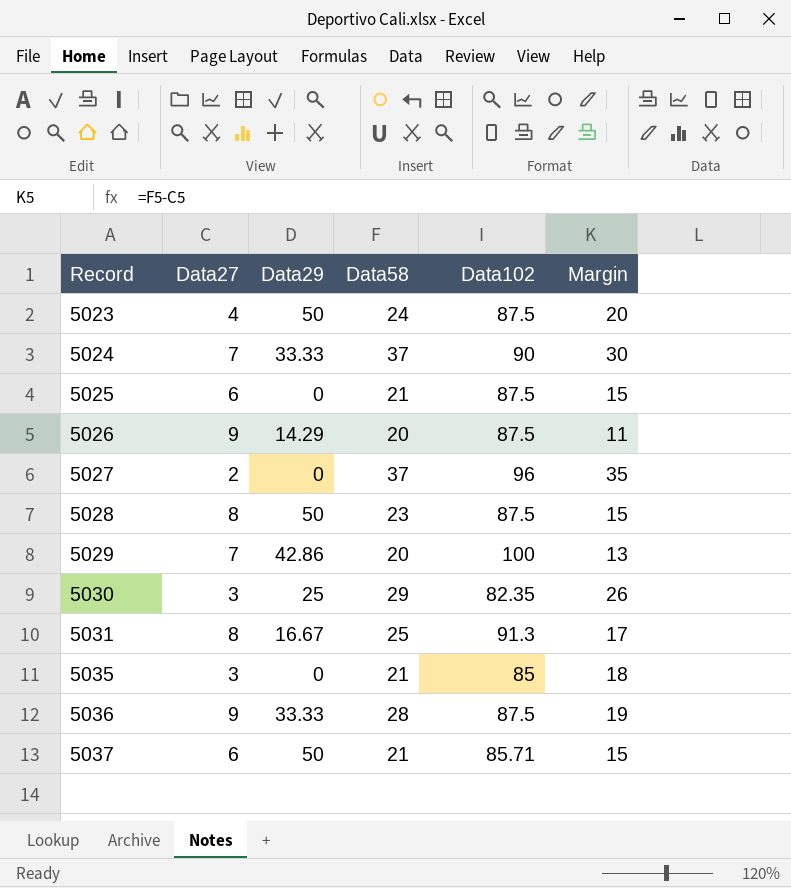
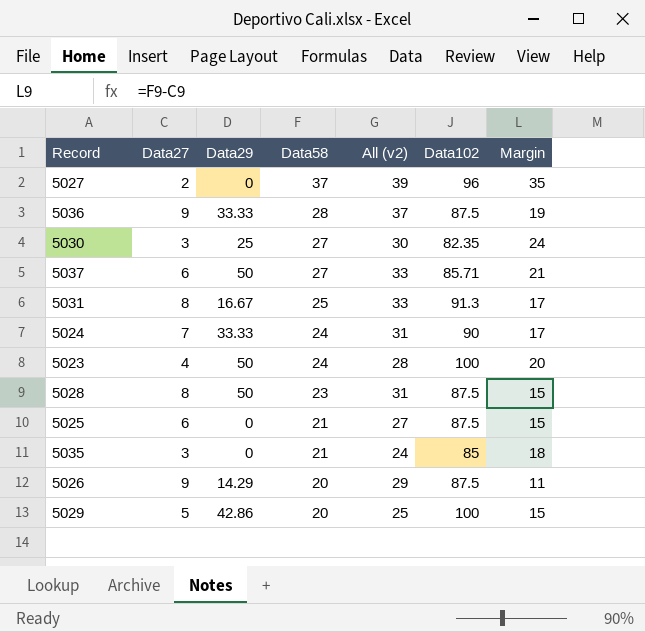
row order: Record ascending -> Data58 descending
column All (v2) | formula: none -> [Data27] + [Data58]
5030 | Data58: 29 -> 27
5030 | Margin: 26 -> 24
5037 | Data58: 21 -> 27
5037 | Margin: 15 -> 21
5024 | Data58: 37 -> 24
5024 | Margin: 30 -> 17
5023 | Data102: 87.5 -> 100
5029 | Data27: 7 -> 5
5029 | Margin: 13 -> 15

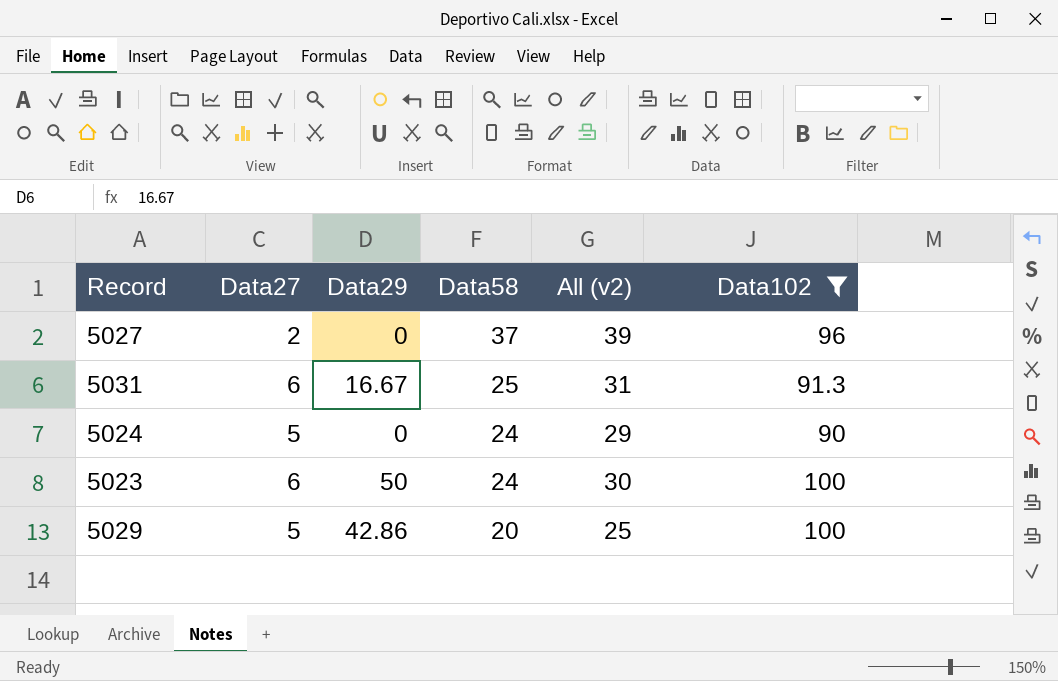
filter: none -> Data102 >= 90
column Margin | formula: [Data58] - [Data27] -> none
5031 | Data27: 8 -> 6
5031 | All (v2): 33 -> 31
5024 | Data27: 7 -> 5
5024 | Data29: 33.33 -> 0
5024 | All (v2): 31 -> 29
5023 | Data27: 4 -> 6
5023 | All (v2): 28 -> 30

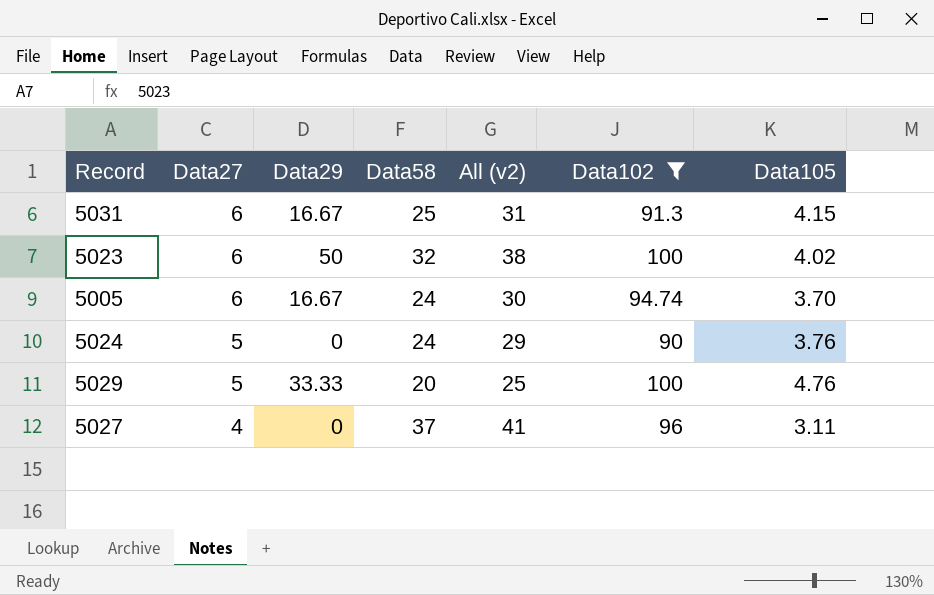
row order: Data58 descending -> Data27 descending
column Data105 | position: none -> 7
5023 | Data58: 24 -> 32
5023 | All (v2): 30 -> 38
row 5005: none -> 6 | 16.67 | 24 | 30 | 94.74 | 3.70
5029 | Data29: 42.86 -> 33.33
5027 | Data27: 2 -> 4
5027 | All (v2): 39 -> 41

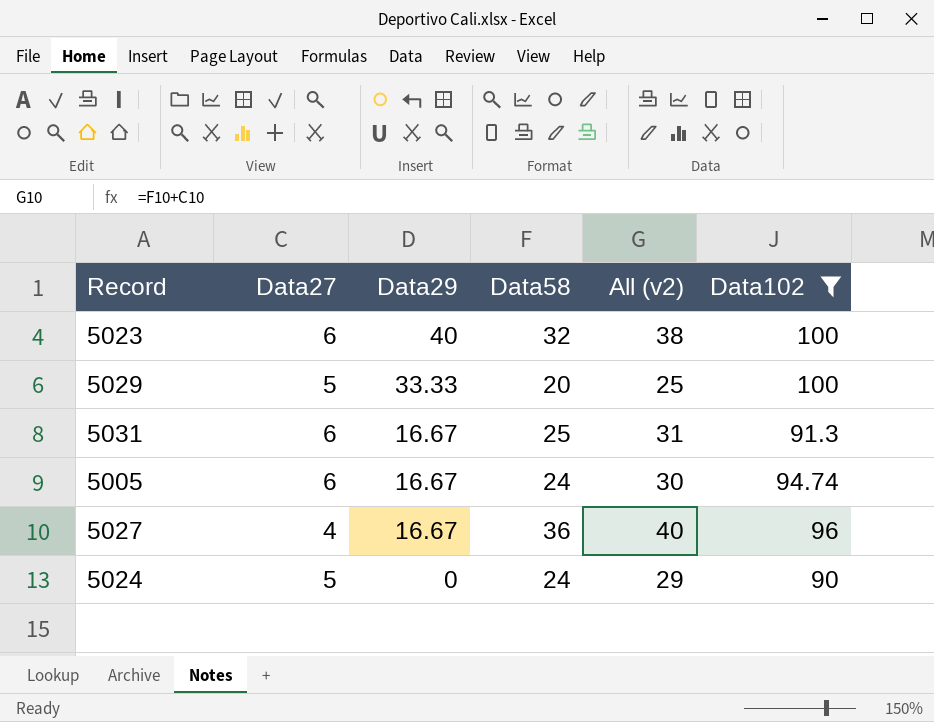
row order: Data27 descending -> Data29 descending
column Data105 | position: 7 -> none
5023 | Data29: 50 -> 40
5027 | Data29: 0 -> 16.67
5027 | Data58: 37 -> 36
5027 | All (v2): 41 -> 40

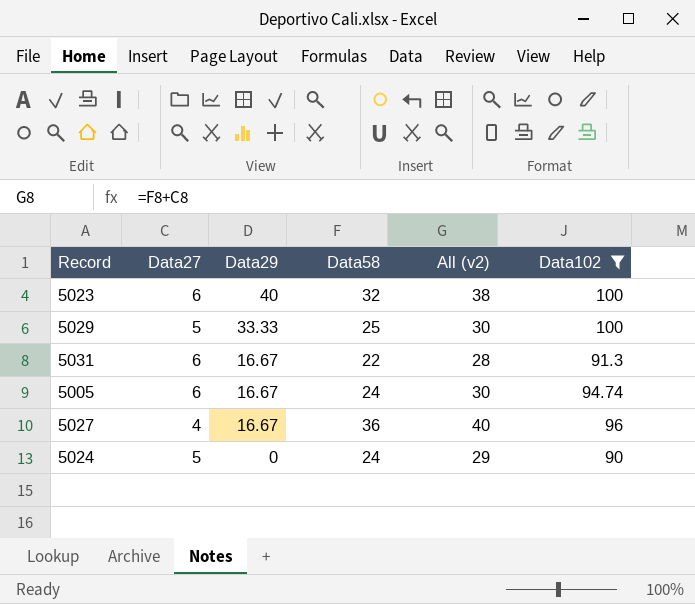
5029 | Data58: 20 -> 25
5029 | All (v2): 25 -> 30
5031 | Data58: 25 -> 22
5031 | All (v2): 31 -> 28

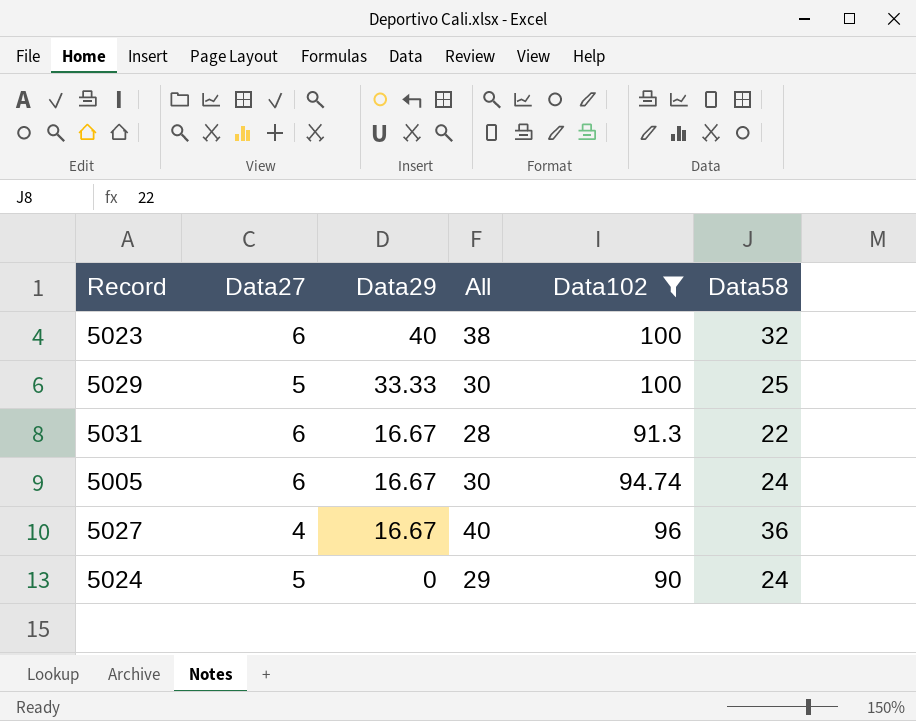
column name: All (v2) -> All
column Data58 | position: 4 -> 6

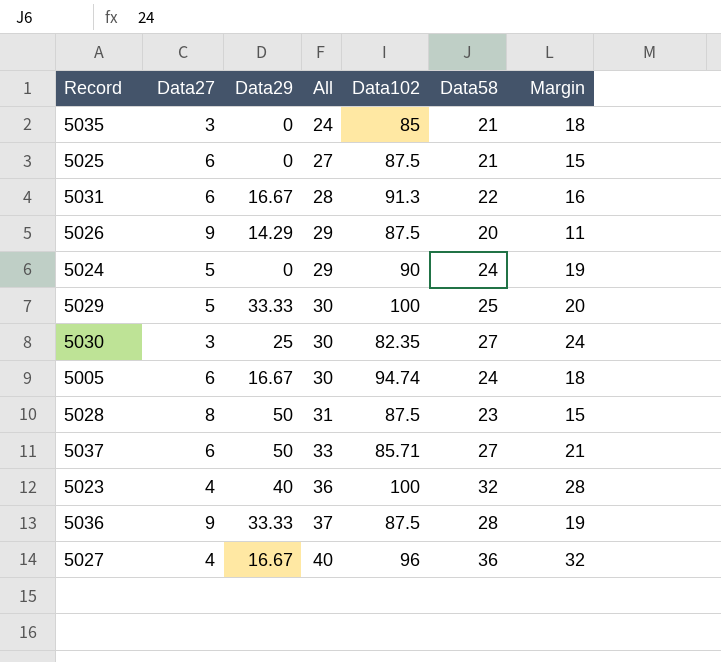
filter: Data102 >= 90 -> none
row order: Data29 descending -> All ascending
column Margin | formula: none -> [Data58] - [Data27]
5023 | Data27: 6 -> 4
5023 | All: 38 -> 36

